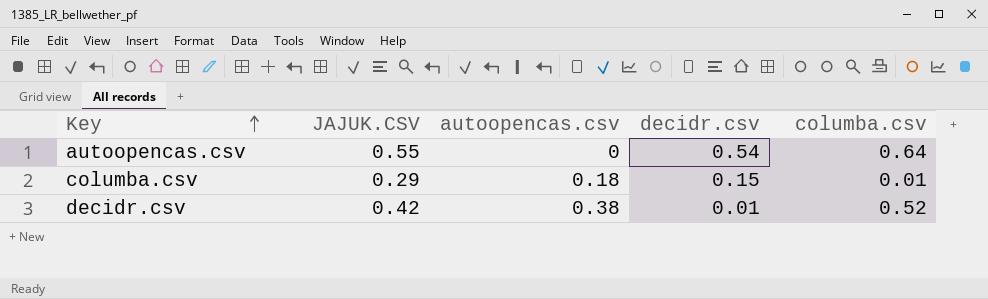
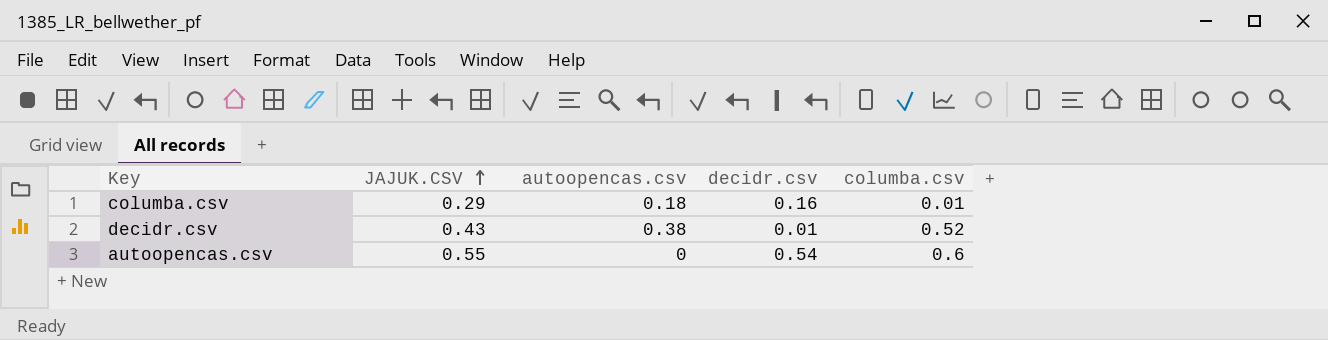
row order: Key ascending -> JAJUK.CSV ascending
columba.csv | decidr.csv: 0.15 -> 0.16
decidr.csv | JAJUK.CSV: 0.42 -> 0.43
autoopencas.csv | columba.csv: 0.64 -> 0.6

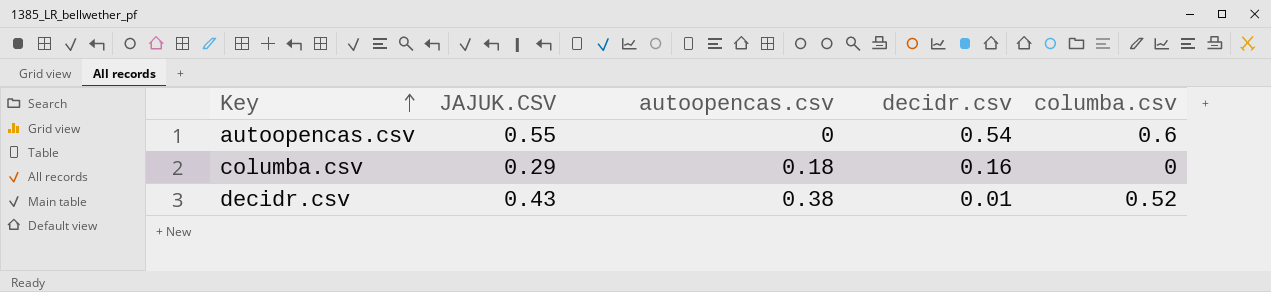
row order: JAJUK.CSV ascending -> Key ascending
columba.csv | columba.csv: 0.01 -> 0

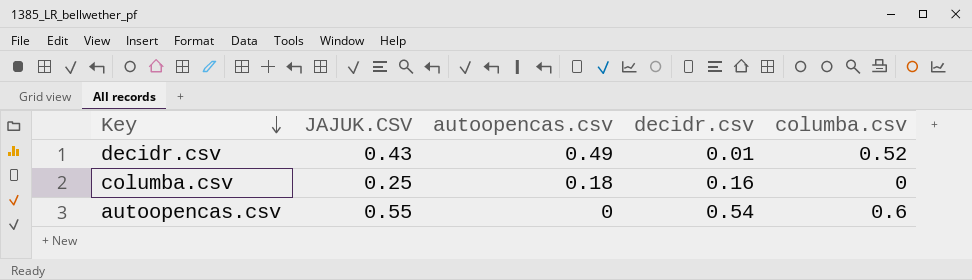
row order: Key ascending -> Key descending
decidr.csv | autoopencas.csv: 0.38 -> 0.49
columba.csv | JAJUK.CSV: 0.29 -> 0.25

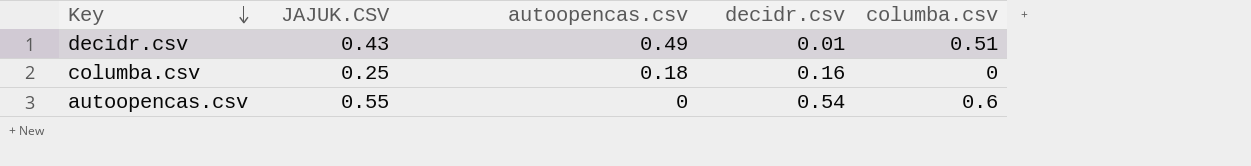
decidr.csv | columba.csv: 0.52 -> 0.51

